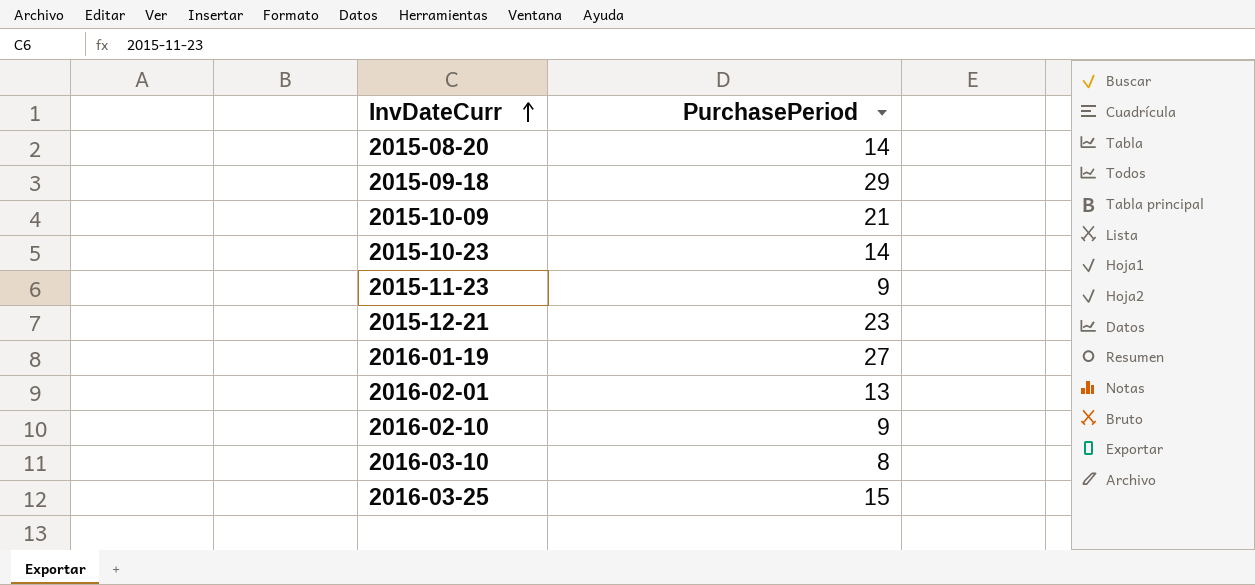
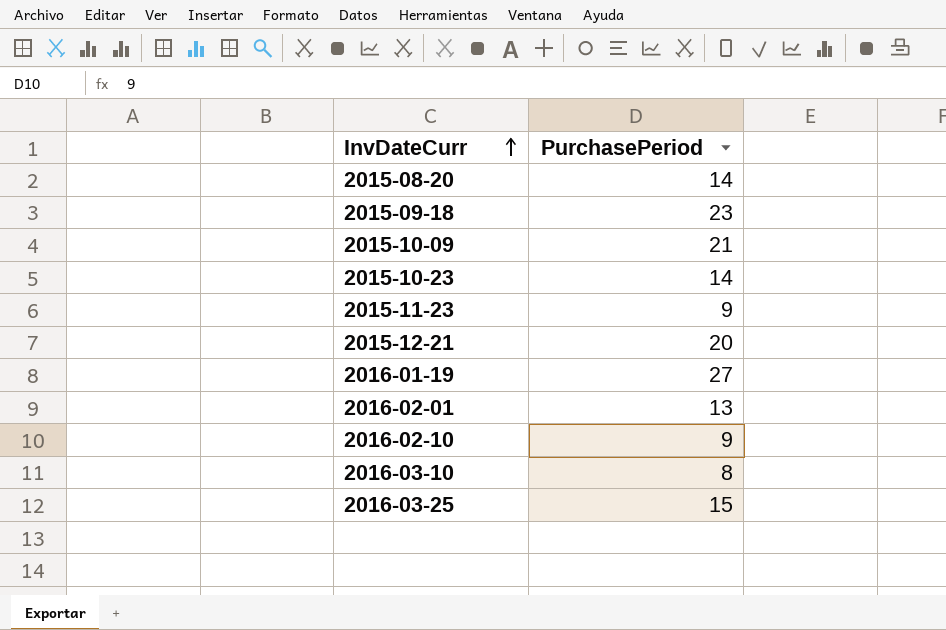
2015-09-18 | PurchasePeriod: 29 -> 23
2015-12-21 | PurchasePeriod: 23 -> 20

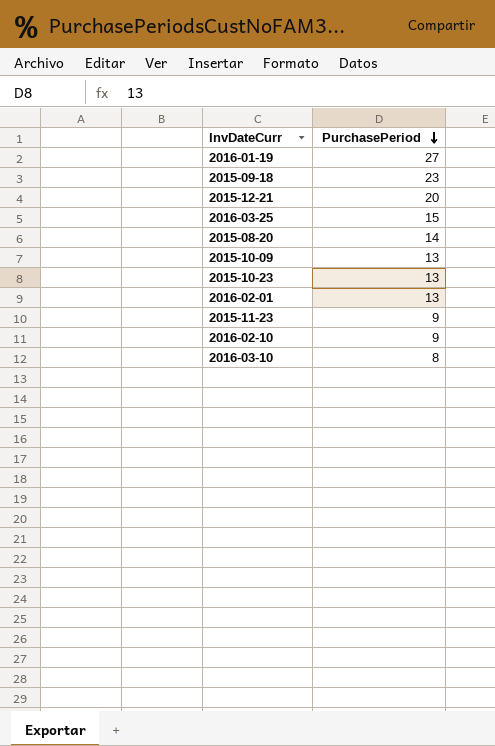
row order: InvDateCurr ascending -> PurchasePeriod descending
2015-10-09 | PurchasePeriod: 21 -> 13
2015-10-23 | PurchasePeriod: 14 -> 13

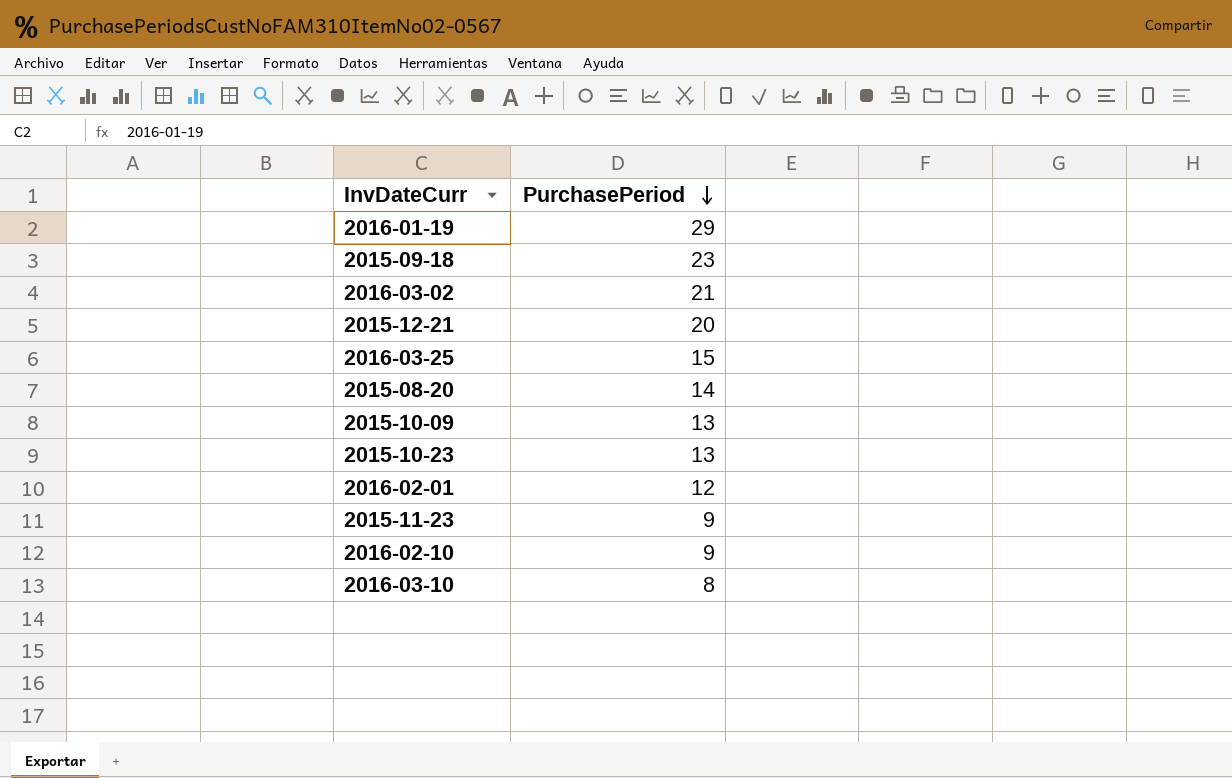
2016-01-19 | PurchasePeriod: 27 -> 29
row 2016-03-02: none -> 21
2016-02-01 | PurchasePeriod: 13 -> 12

